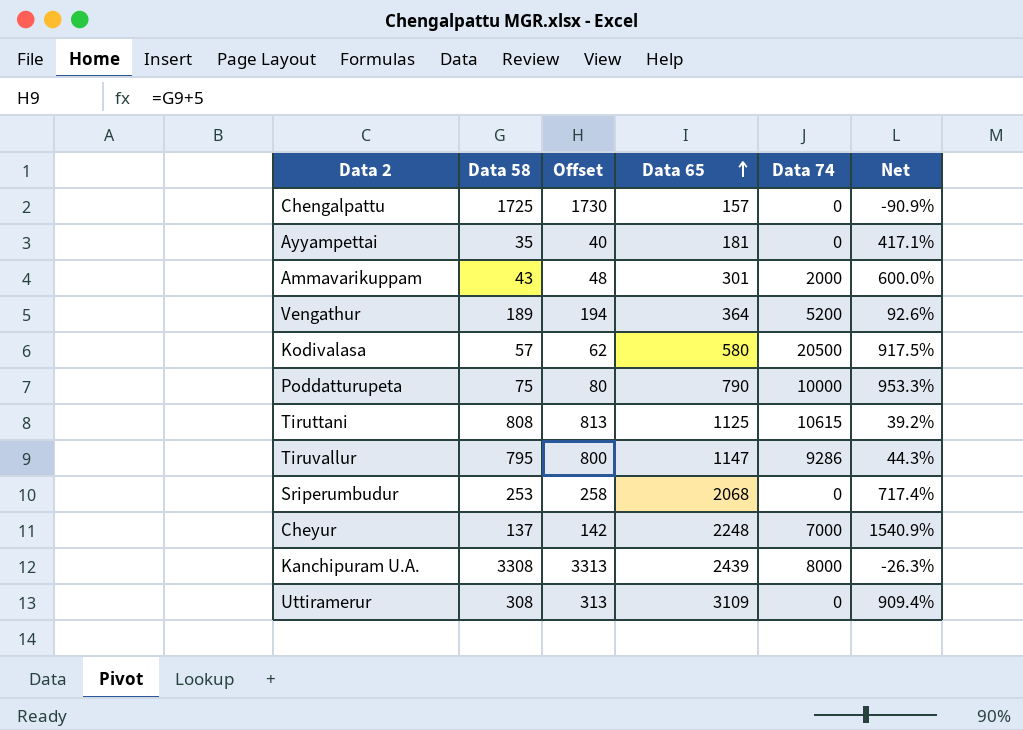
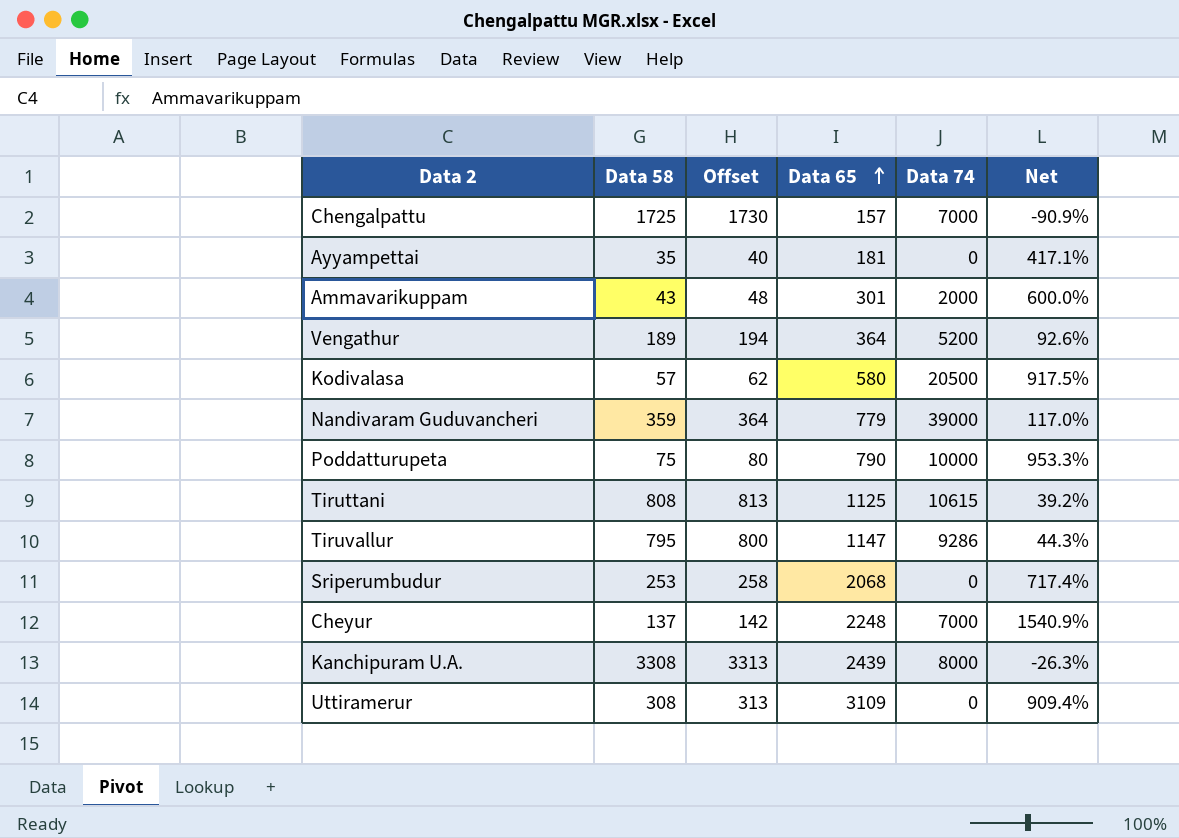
Chengalpattu | Data 74: 0 -> 7000
row Nandivaram Guduvancheri: none -> 359 | 364 | 779 | 39000 | 117.0%

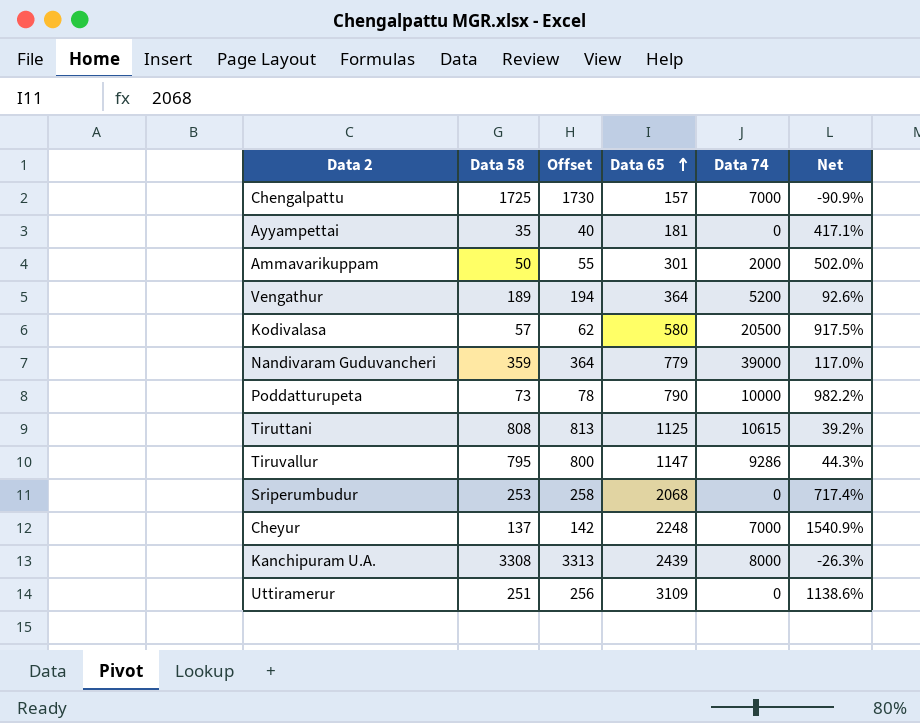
Ammavarikuppam | Data 58: 43 -> 50
Ammavarikuppam | Offset: 48 -> 55
Ammavarikuppam | Net: 600.0% -> 502.0%
Poddatturupeta | Data 58: 75 -> 73
Poddatturupeta | Offset: 80 -> 78
Poddatturupeta | Net: 953.3% -> 982.2%
Uttiramerur | Data 58: 308 -> 251
Uttiramerur | Offset: 313 -> 256
Uttiramerur | Net: 909.4% -> 1138.6%

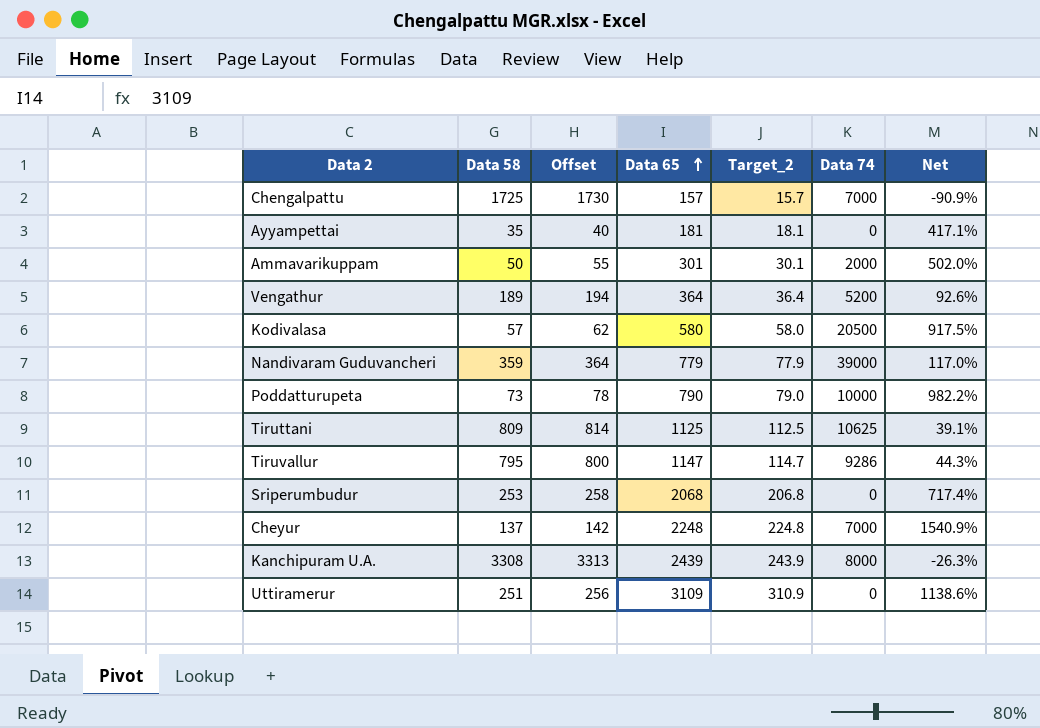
column Target_2 | formula: none -> [Data 65] * 0.1
Tiruttani | Data 58: 808 -> 809
Tiruttani | Offset: 813 -> 814
Tiruttani | Data 74: 10615 -> 10625
Tiruttani | Net: 39.2% -> 39.1%

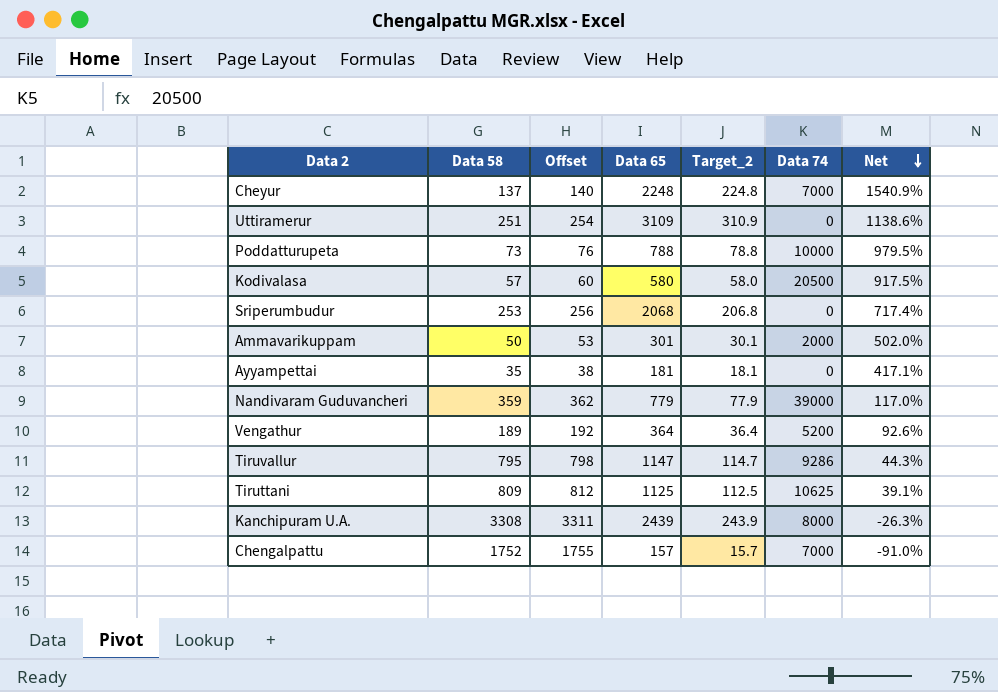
row order: Data 65 ascending -> Net descending
column Offset | formula: [Data 58] + 5 -> [Data 58] + 3
Poddatturupeta | Data 65: 790 -> 788
Poddatturupeta | Target_2: 79.0 -> 78.8
Poddatturupeta | Net: 982.2% -> 979.5%
Chengalpattu | Data 58: 1725 -> 1752
Chengalpattu | Net: -90.9% -> -91.0%

